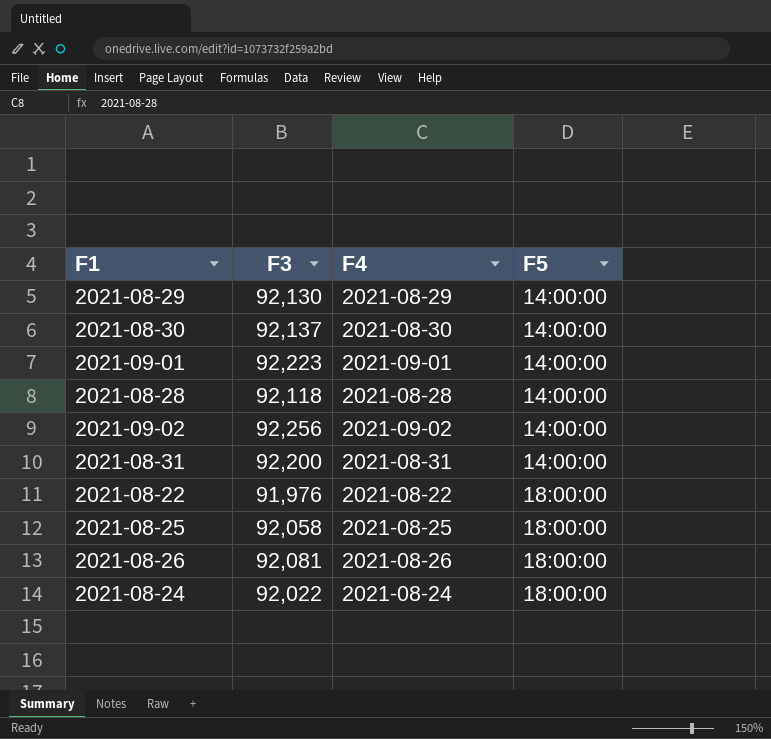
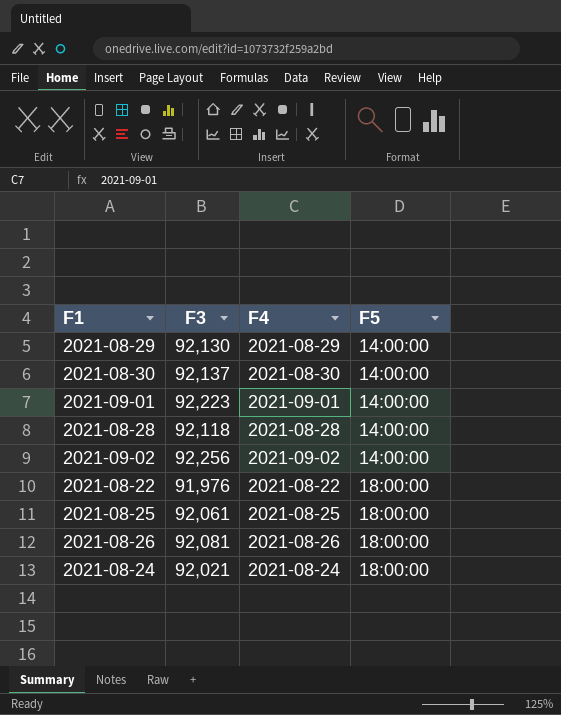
row 2021-08-31: 92,200 | 2021-08-31 | 14:00:00 -> none
2021-08-25 | F3: 92,058 -> 92,061
2021-08-24 | F3: 92,022 -> 92,021

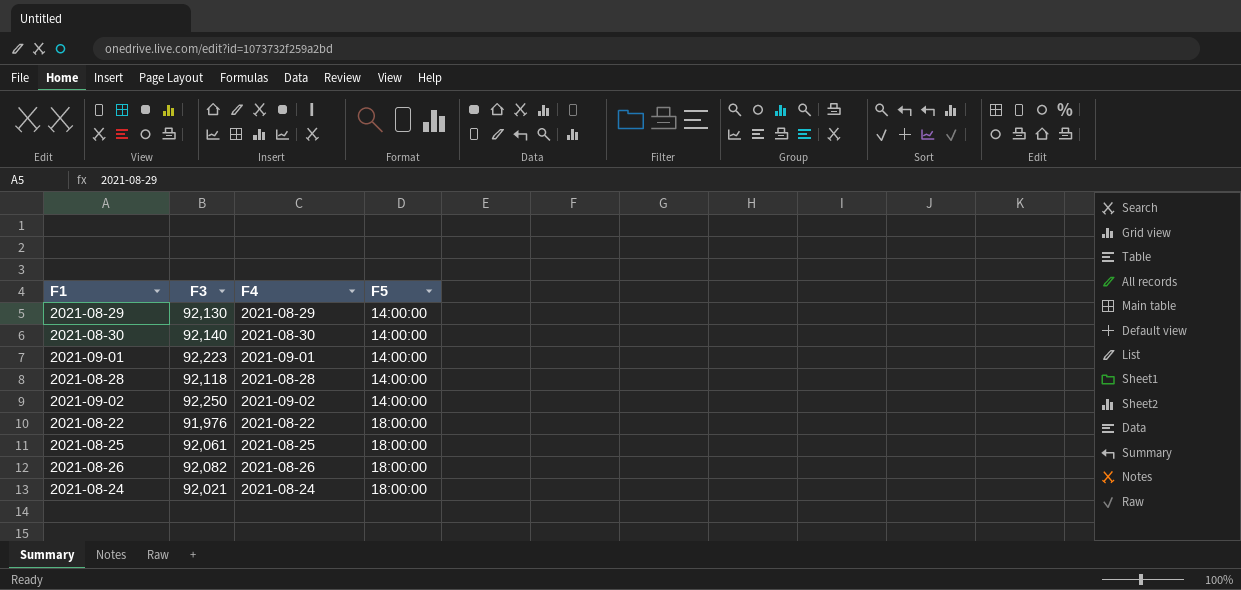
2021-08-30 | F3: 92,137 -> 92,140
2021-09-02 | F3: 92,256 -> 92,250
2021-08-26 | F3: 92,081 -> 92,082

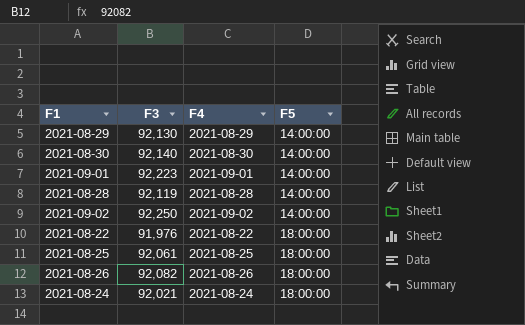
2021-08-28 | F3: 92,118 -> 92,119

